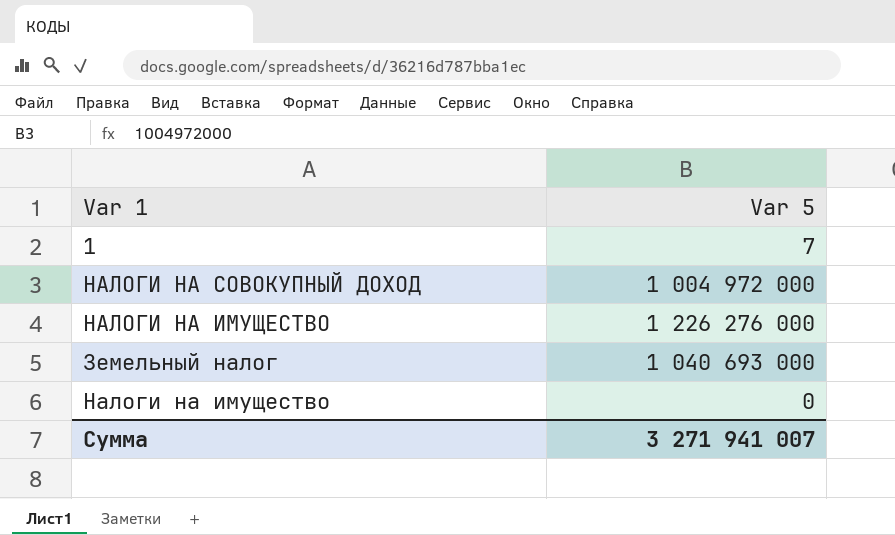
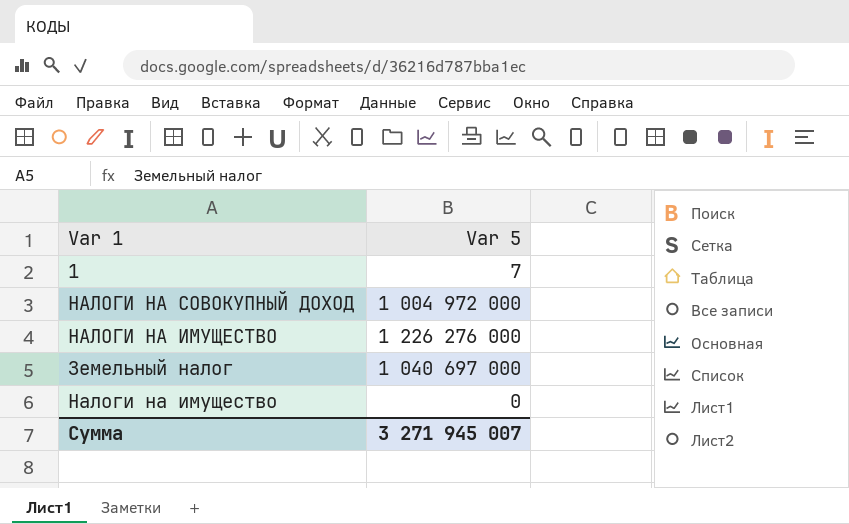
Земельный налог | Var 5: 1 040 693 000 -> 1 040 697 000
Сумма | Var 5: 3 271 941 007 -> 3 271 945 007

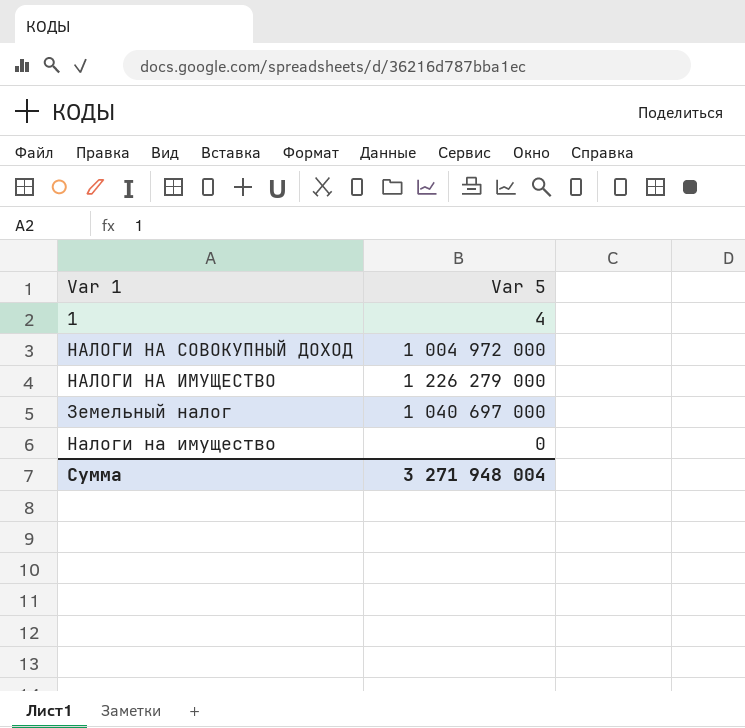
1 | Var 5: 7 -> 4
НАЛОГИ НА ИМУЩЕСТВО | Var 5: 1 226 276 000 -> 1 226 279 000
Сумма | Var 5: 3 271 945 007 -> 3 271 948 004

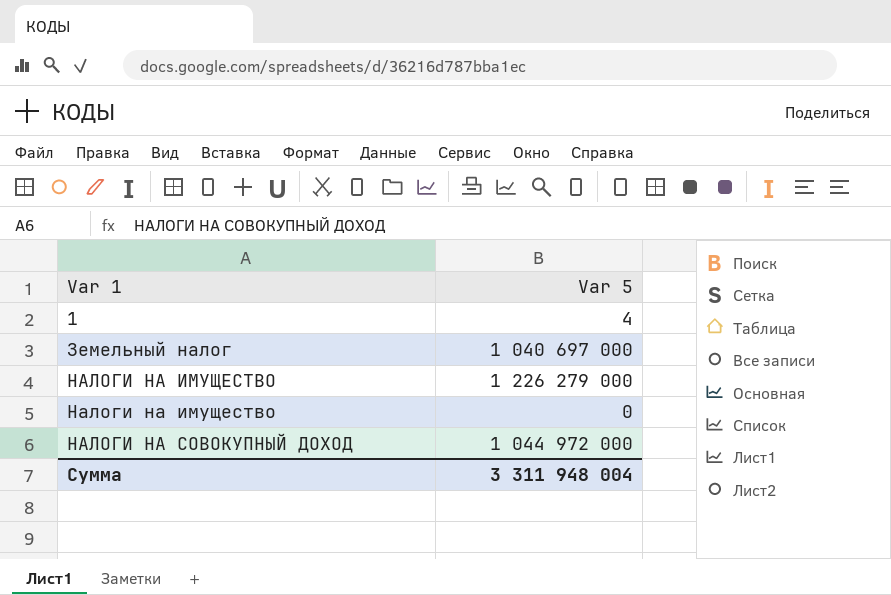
row order: none -> Var 1 ascending
НАЛОГИ НА СОВОКУПНЫЙ ДОХОД | Var 5: 1 004 972 000 -> 1 044 972 000
Сумма | Var 5: 3 271 948 004 -> 3 311 948 004

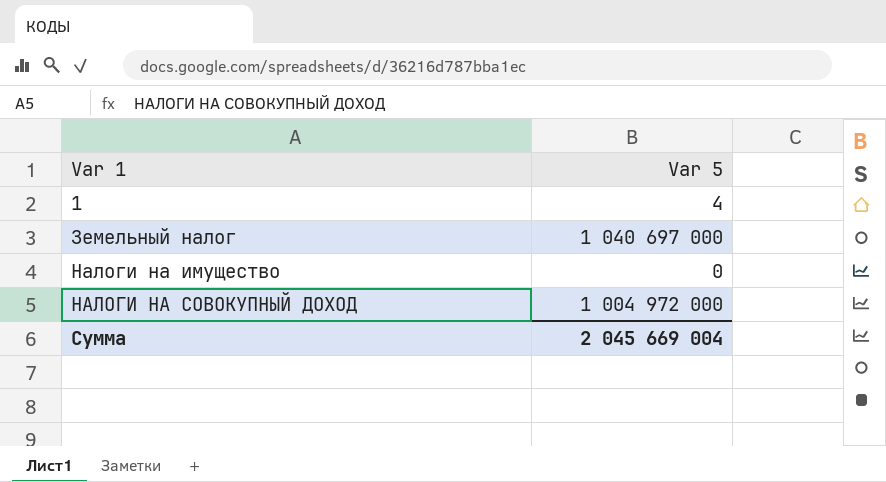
row НАЛОГИ НА ИМУЩЕСТВО: 1 226 279 000 -> none
НАЛОГИ НА СОВОКУПНЫЙ ДОХОД | Var 5: 1 044 972 000 -> 1 004 972 000
Сумма | Var 5: 3 311 948 004 -> 2 045 669 004

